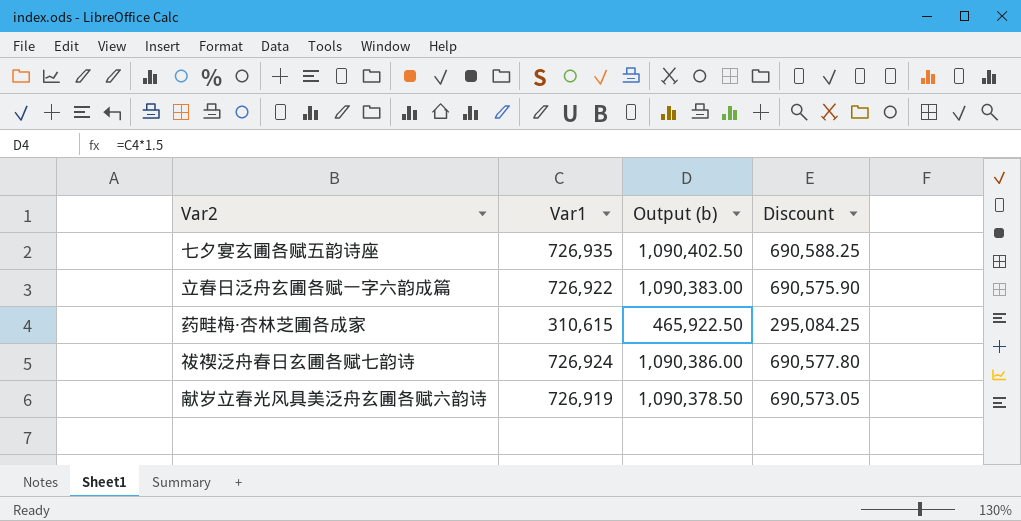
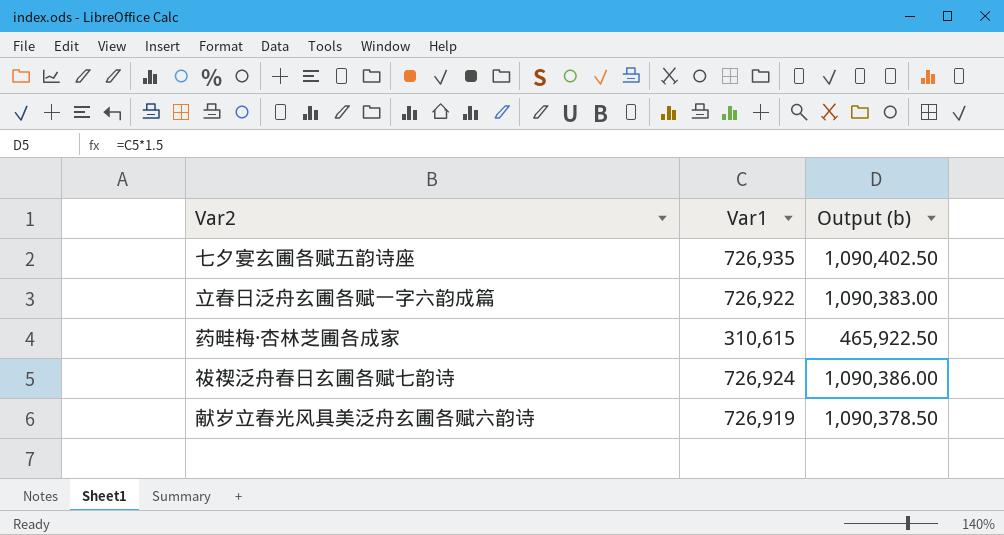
column Discount | formula: [Var1] * 0.95 -> none

